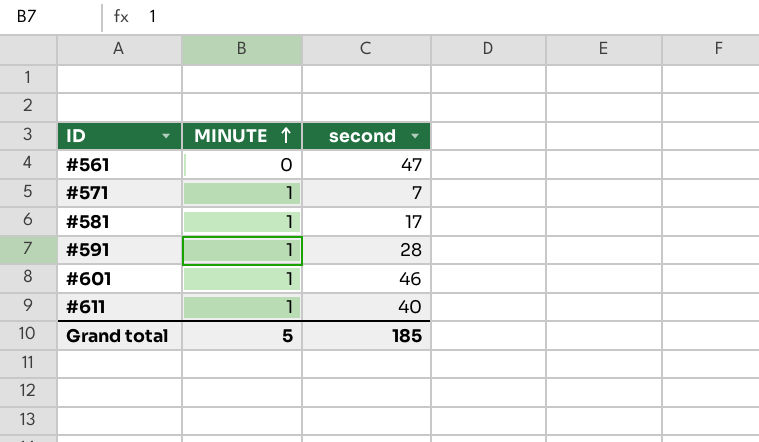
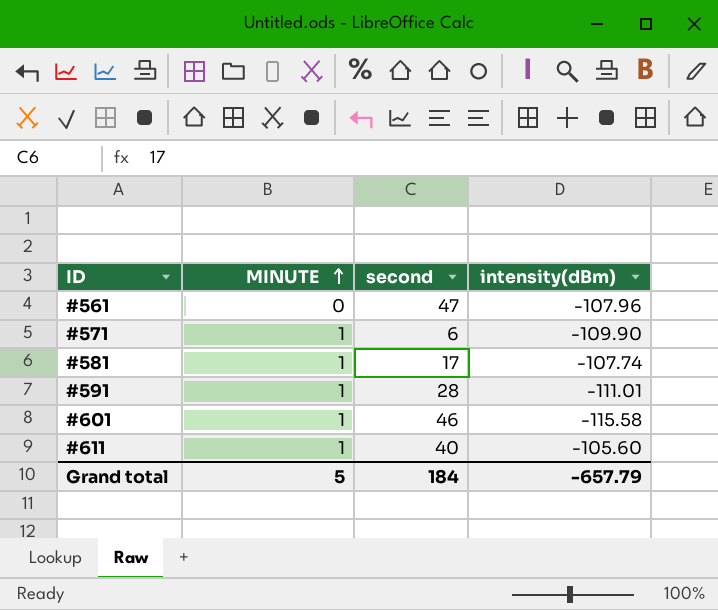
column intensity(dBm) | position: none -> 4
#571 | second: 7 -> 6
Grand total | second: 185 -> 184

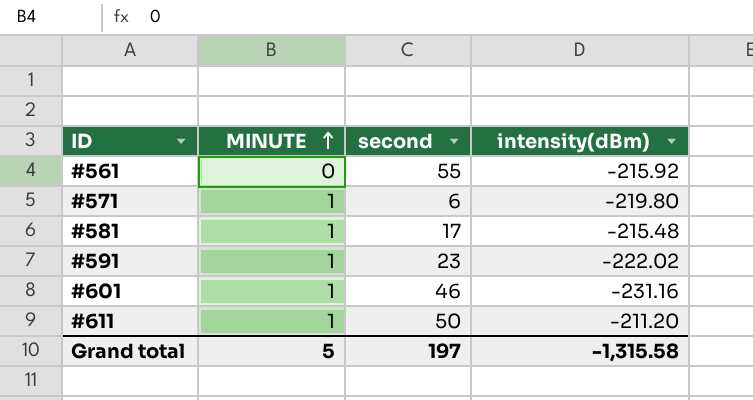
#561 | second: 47 -> 55
#561 | intensity(dBm): -107.96 -> -215.92
#571 | intensity(dBm): -109.90 -> -219.80
#581 | intensity(dBm): -107.74 -> -215.48
#591 | second: 28 -> 23
#591 | intensity(dBm): -111.01 -> -222.02
#601 | intensity(dBm): -115.58 -> -231.16
#611 | second: 40 -> 50
#611 | intensity(dBm): -105.60 -> -211.20
Grand total | second: 184 -> 197
Grand total | intensity(dBm): -657.79 -> -1,315.58

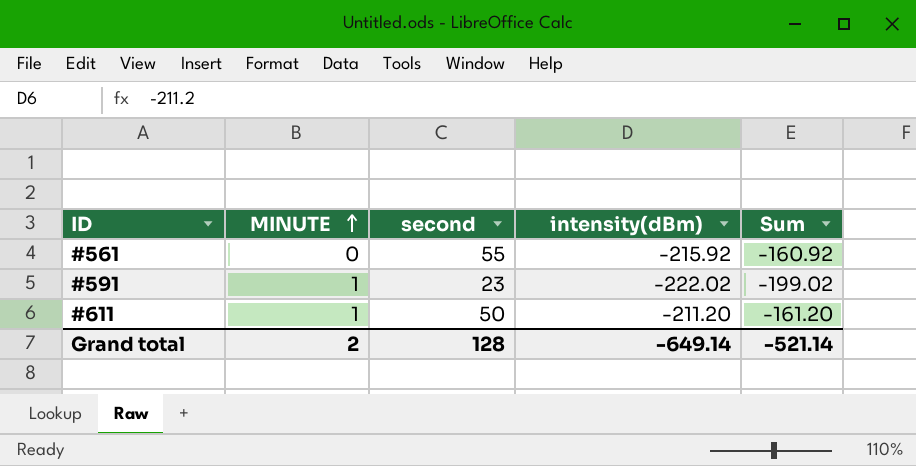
column Sum | formula: none -> [second] + [intensity(dBm)]
row #571: 1 | 6 | -219.80 -> none
row #581: 1 | 17 | -215.48 -> none
row #601: 1 | 46 | -231.16 -> none
Grand total | MINUTE: 5 -> 2
Grand total | second: 197 -> 128
Grand total | intensity(dBm): -1,315.58 -> -649.14

